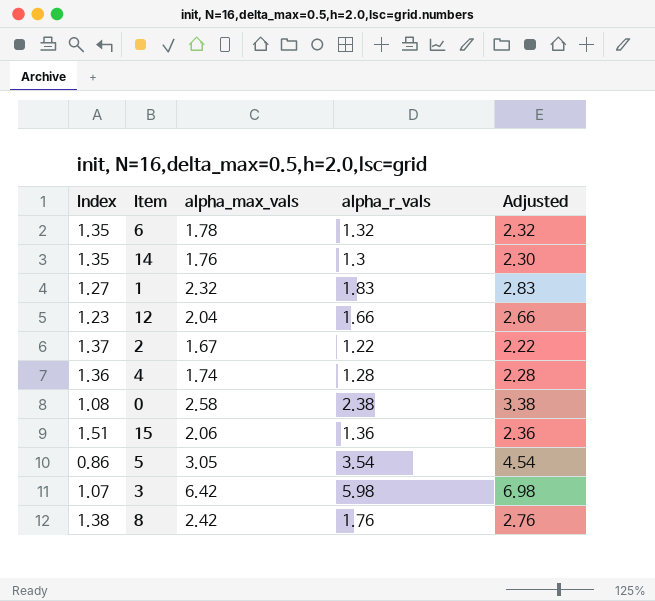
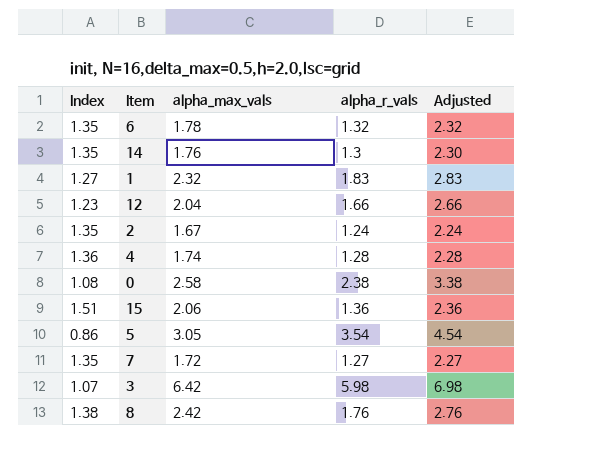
2 | Index: 1.37 -> 1.35
2 | alpha_r_vals: 1.22 -> 1.24
2 | Adjusted: 2.22 -> 2.24
row 7: none -> 1.35 | 1.72 | 1.27 | 2.27

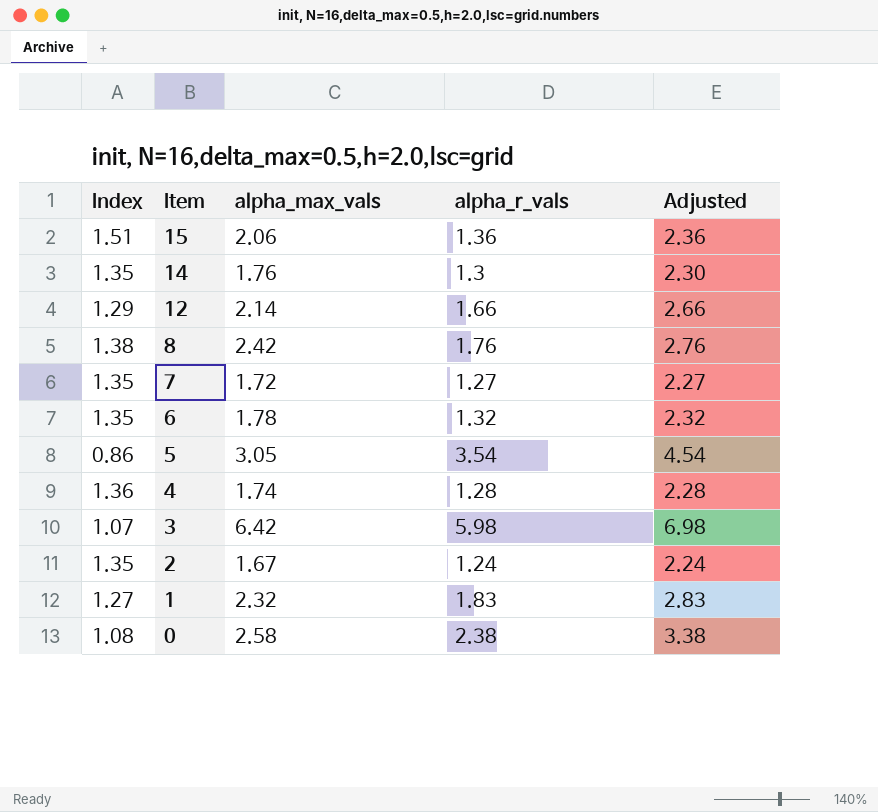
row order: none -> Item descending
12 | Index: 1.23 -> 1.29
12 | alpha_max_vals: 2.04 -> 2.14

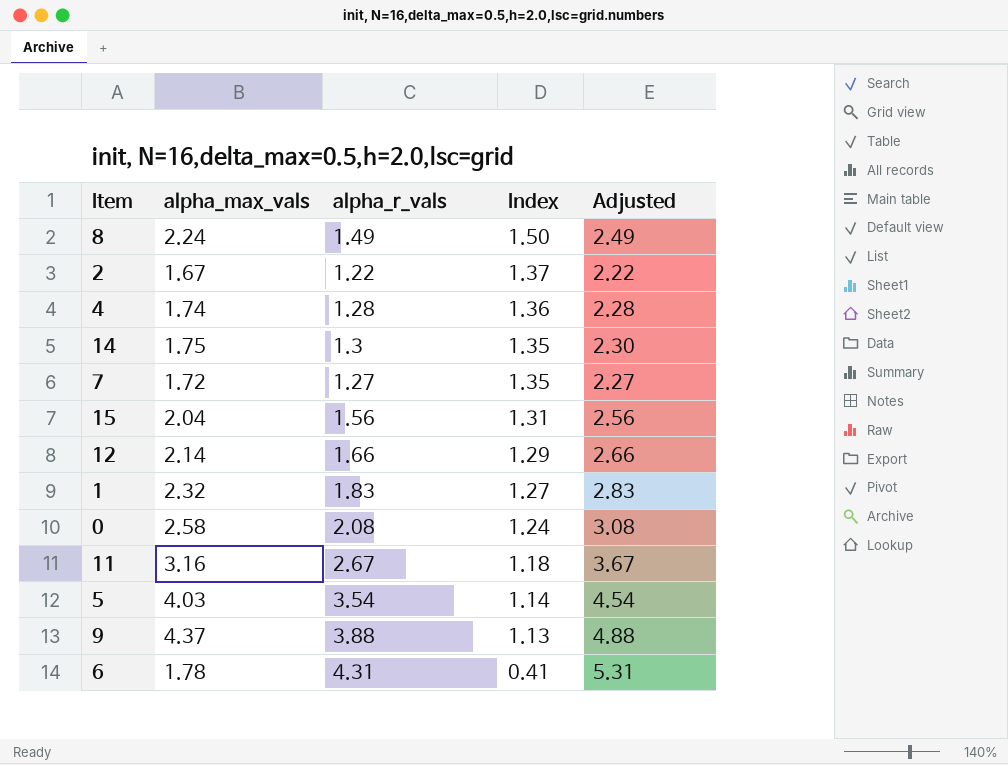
row order: Item descending -> Index descending
column Index | position: 1 -> 4
row 3: 1.07 | 6.42 | 5.98 | 6.98 -> none
8 | alpha_max_vals: 2.42 -> 2.24
8 | alpha_r_vals: 1.76 -> 1.49
8 | Index: 1.38 -> 1.50
8 | Adjusted: 2.76 -> 2.49
2 | alpha_r_vals: 1.24 -> 1.22
2 | Index: 1.35 -> 1.37
2 | Adjusted: 2.24 -> 2.22
14 | alpha_max_vals: 1.76 -> 1.75
15 | alpha_max_vals: 2.06 -> 2.04
15 | alpha_r_vals: 1.36 -> 1.56
15 | Index: 1.51 -> 1.31
15 | Adjusted: 2.36 -> 2.56
0 | alpha_r_vals: 2.38 -> 2.08
0 | Index: 1.08 -> 1.24
0 | Adjusted: 3.38 -> 3.08
row 11: none -> 3.16 | 2.67 | 1.18 | 3.67
5 | alpha_max_vals: 3.05 -> 4.03
5 | Index: 0.86 -> 1.14
row 9: none -> 4.37 | 3.88 | 1.13 | 4.88
6 | alpha_r_vals: 1.32 -> 4.31
6 | Index: 1.35 -> 0.41
6 | Adjusted: 2.32 -> 5.31

